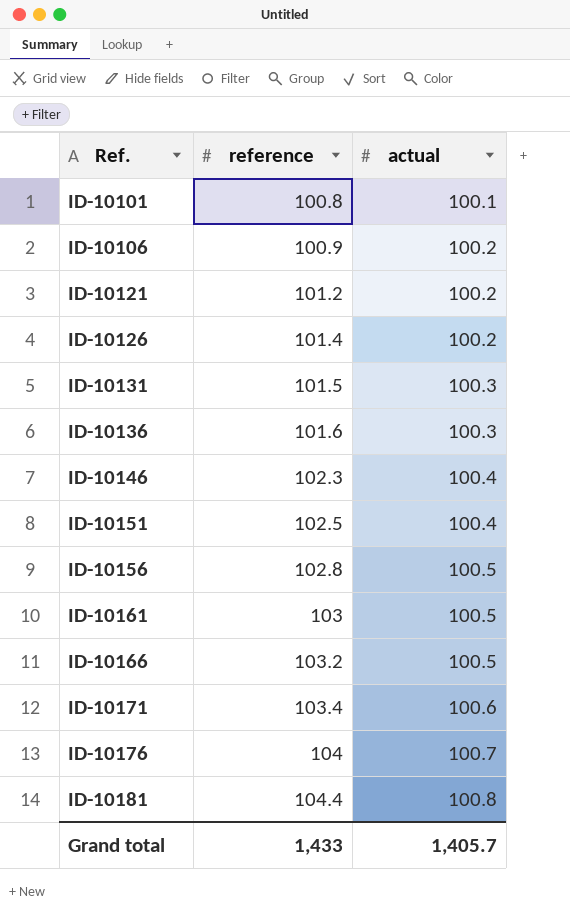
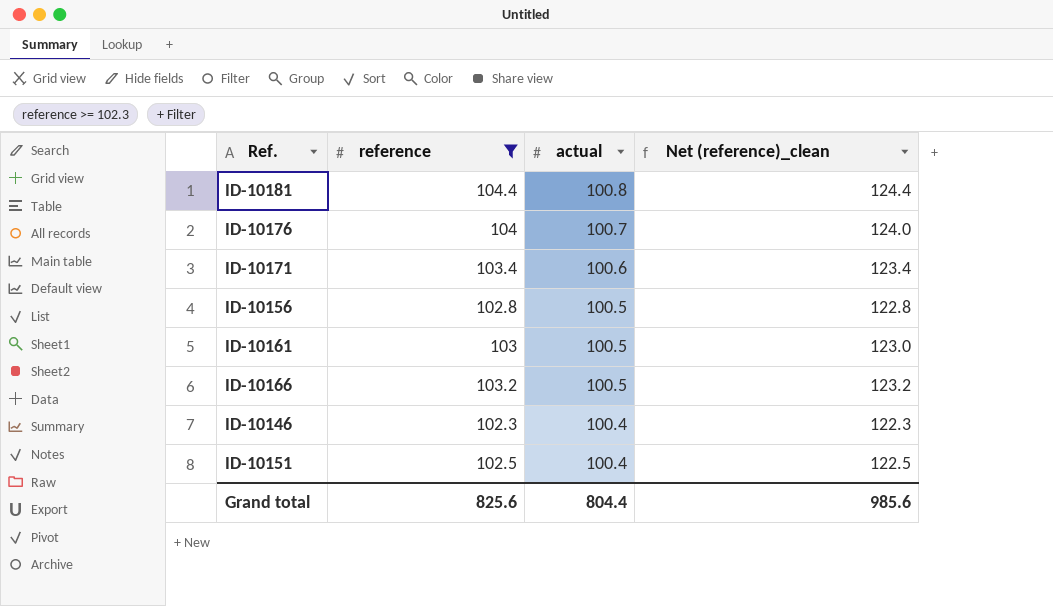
filter: none -> reference >= 102.3
row order: Ref. ascending -> actual descending
column Net (reference)_clean | formula: none -> [reference] + 20
Grand total | reference: 1,433 -> 825.6
Grand total | actual: 1,405.7 -> 804.4

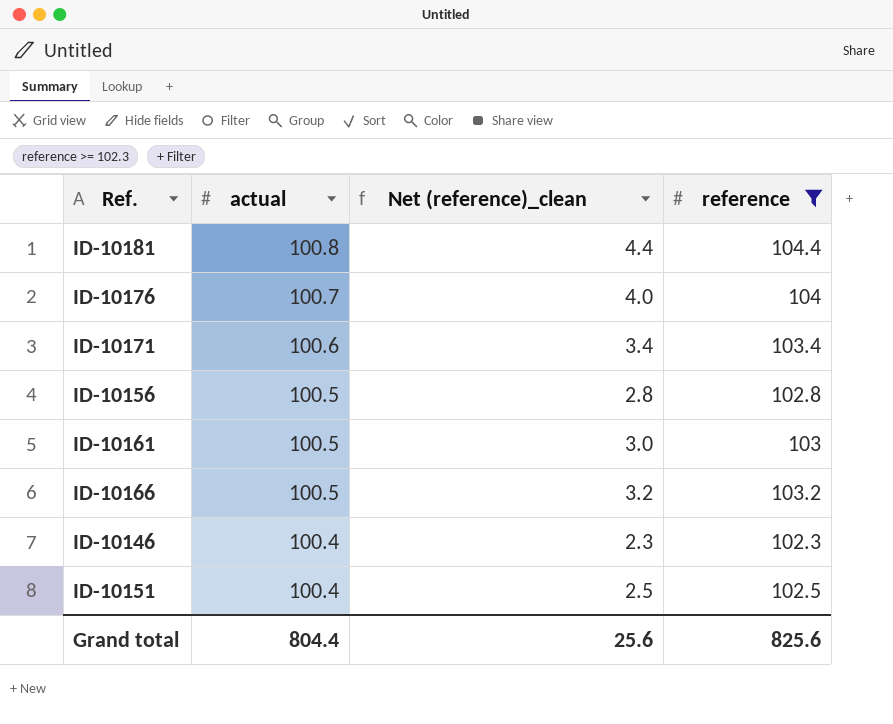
column Net (reference)_clean | formula: [reference] + 20 -> [reference] - 100
column reference | position: 2 -> 4
Grand total | Net (reference)_clean: 985.6 -> 25.6

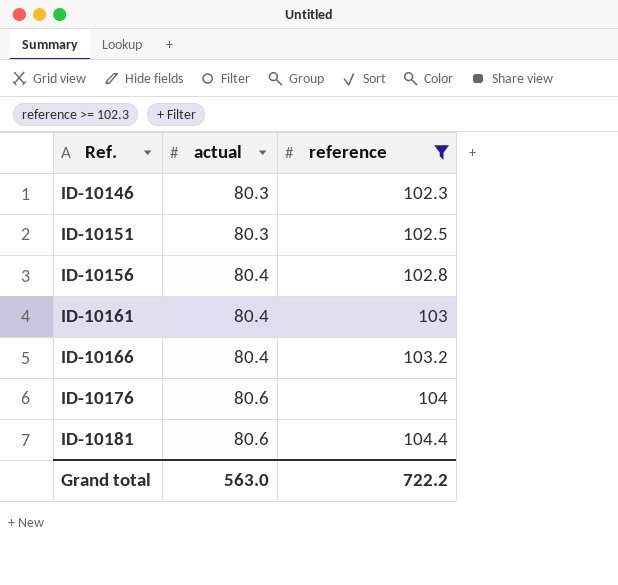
row order: actual descending -> Ref. ascending
column Net (reference)_clean | formula: [reference] - 100 -> none
row ID-10171: 100.6 | 3.4 | 103.4 -> none
ID-10146 | actual: 100.4 -> 80.3
ID-10151 | actual: 100.4 -> 80.3
ID-10156 | actual: 100.5 -> 80.4
ID-10161 | actual: 100.5 -> 80.4
ID-10166 | actual: 100.5 -> 80.4
ID-10176 | actual: 100.7 -> 80.6
ID-10181 | actual: 100.8 -> 80.6
Grand total | actual: 804.4 -> 563.0
Grand total | reference: 825.6 -> 722.2

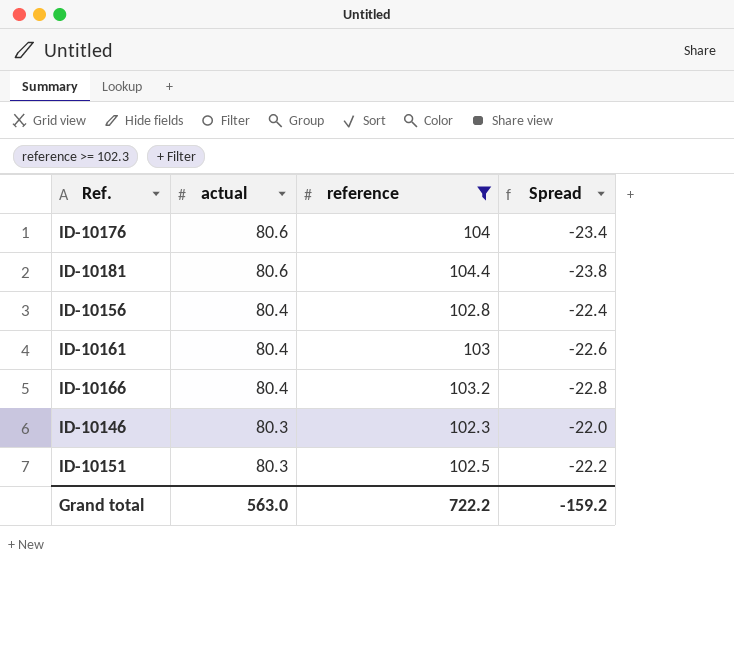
row order: Ref. ascending -> actual descending
column Spread | formula: none -> [actual] - [reference]

